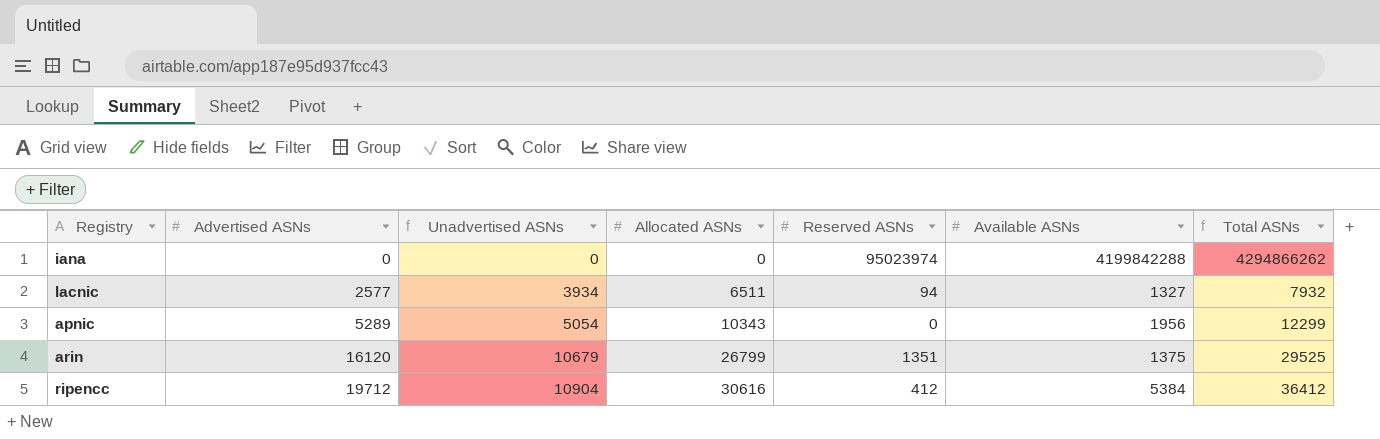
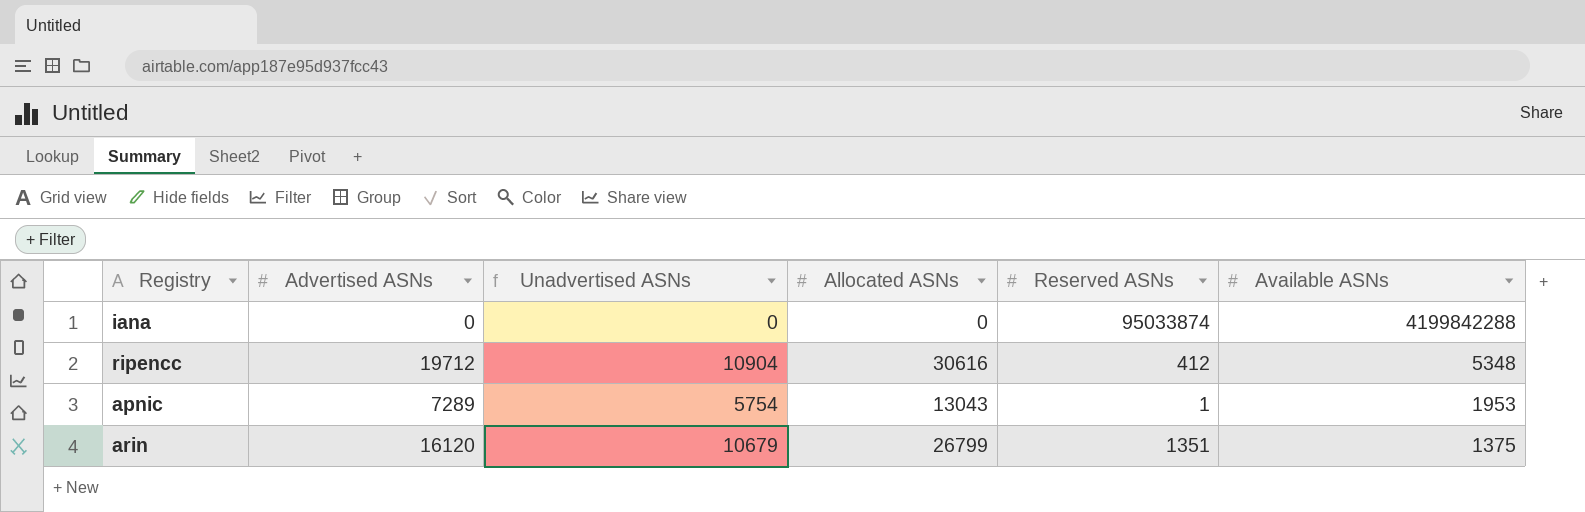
row order: Advertised ASNs ascending -> Available ASNs descending
column Total ASNs | formula: [Allocated ASNs] + [Reserved ASNs] + [Available ASNs] -> none
row lacnic: 2577 | 3934 | 6511 | 94 | 1327 | 7932 -> none
iana | Reserved ASNs: 95023974 -> 95033874
ripencc | Available ASNs: 5384 -> 5348
apnic | Advertised ASNs: 5289 -> 7289
apnic | Unadvertised ASNs: 5054 -> 5754
apnic | Allocated ASNs: 10343 -> 13043
apnic | Reserved ASNs: 0 -> 1
apnic | Available ASNs: 1956 -> 1953

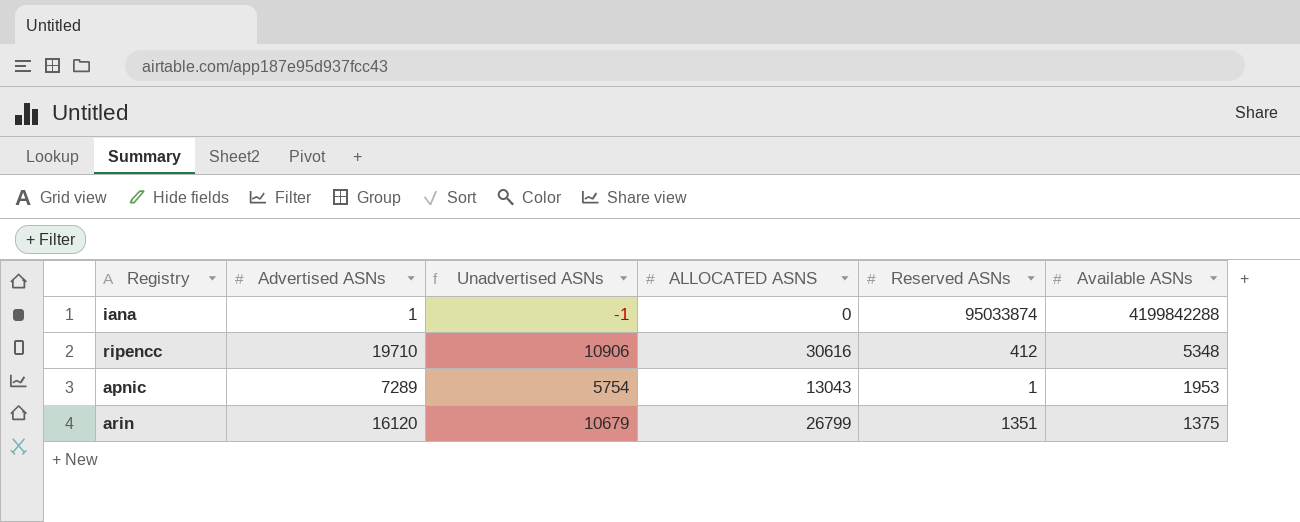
column name: Allocated ASNs -> ALLOCATED ASNS
iana | Advertised ASNs: 0 -> 1
iana | Unadvertised ASNs: 0 -> -1
ripencc | Advertised ASNs: 19712 -> 19710
ripencc | Unadvertised ASNs: 10904 -> 10906

